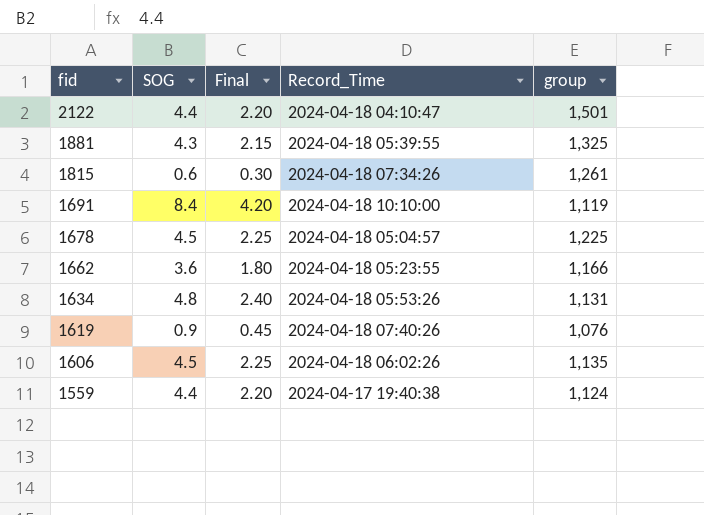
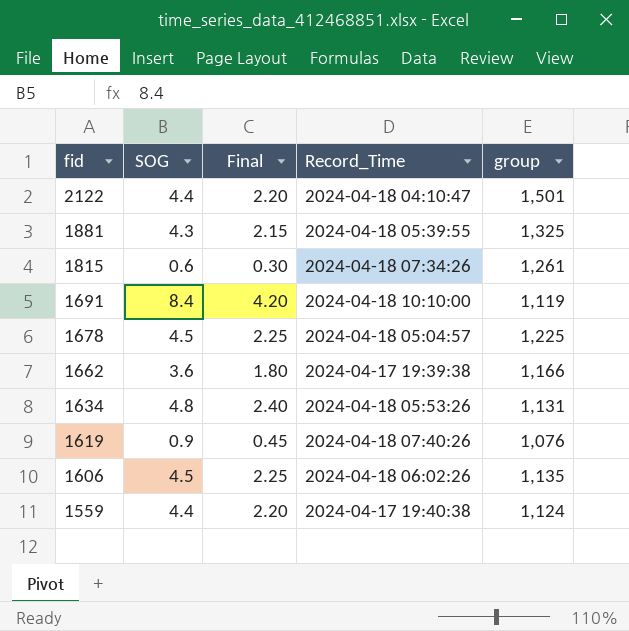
1662 | Record_Time: 2024-04-18 05:23:55 -> 2024-04-17 19:39:38

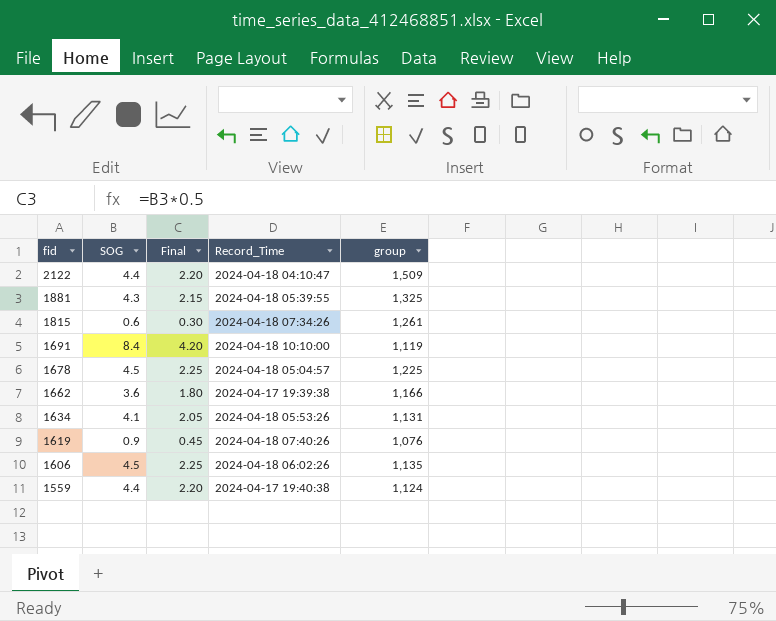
2122 | group: 1,501 -> 1,509
1634 | SOG: 4.8 -> 4.1
1634 | Final: 2.40 -> 2.05

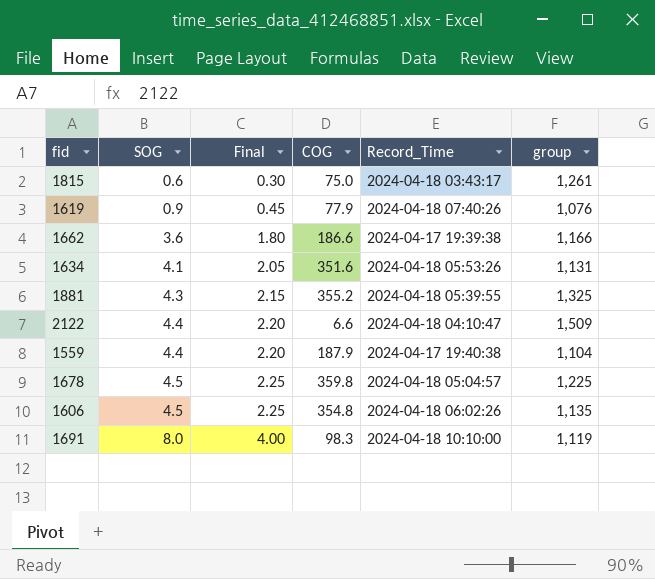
row order: fid descending -> SOG ascending
column COG | position: none -> 4
1815 | Record_Time: 2024-04-18 07:34:26 -> 2024-04-18 03:43:17
1559 | group: 1,124 -> 1,104
1691 | SOG: 8.4 -> 8.0
1691 | Final: 4.20 -> 4.00

